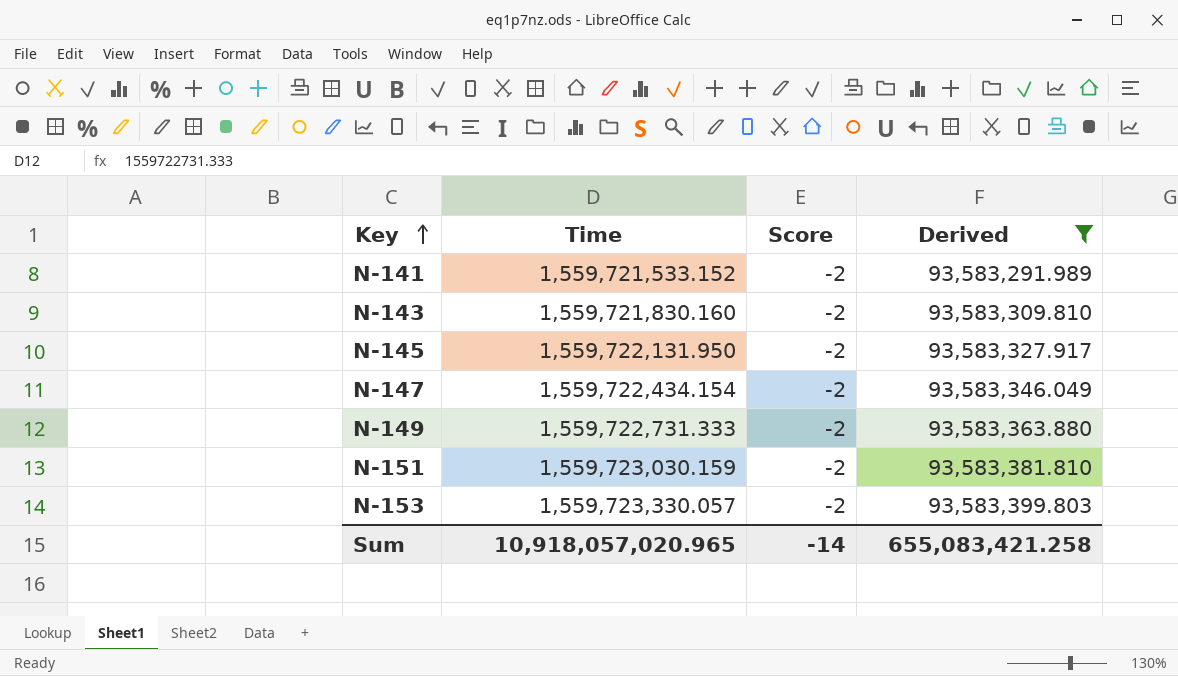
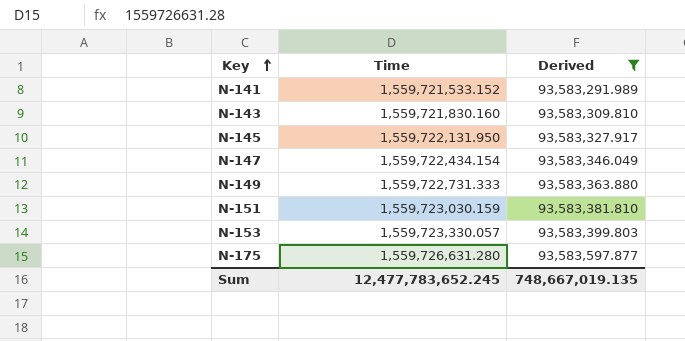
column Score | position: 3 -> none
row N-175: none -> 1,559,726,631.280 | 93,583,597.877
Sum | Time: 10,918,057,020.965 -> 12,477,783,652.245
Sum | Derived: 655,083,421.258 -> 748,667,019.135

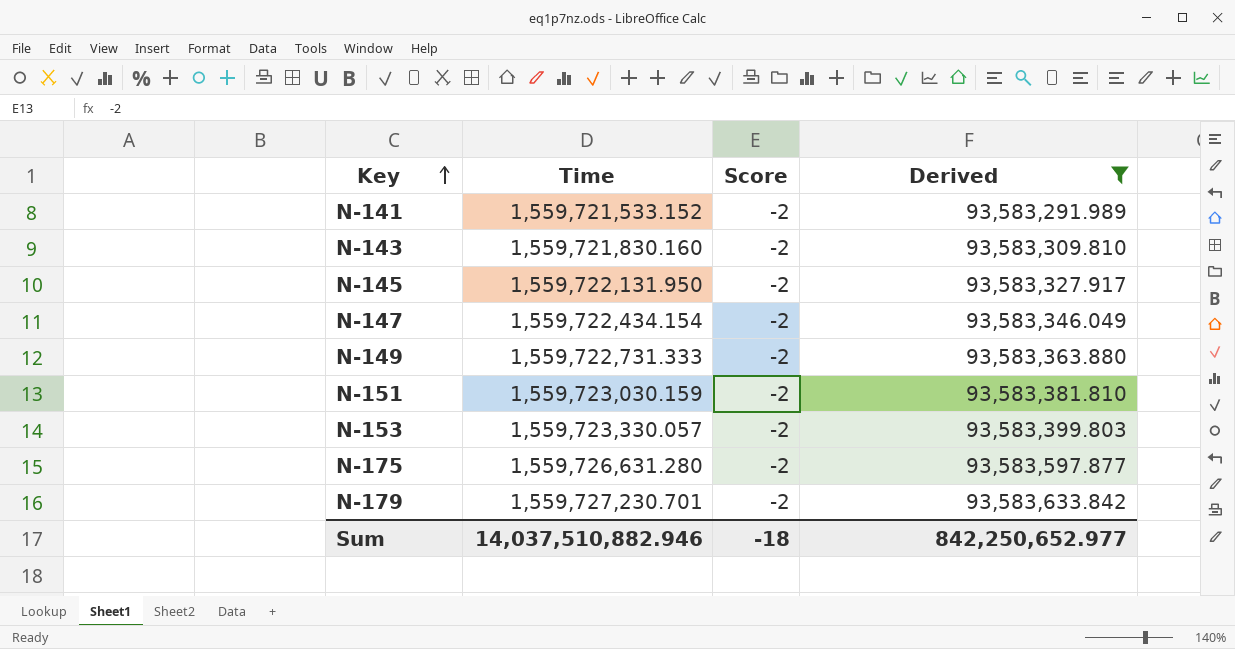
column Score | position: none -> 3
row N-179: none -> 1,559,727,230.701 | -2 | 93,583,633.842
Sum | Time: 12,477,783,652.245 -> 14,037,510,882.946
Sum | Derived: 748,667,019.135 -> 842,250,652.977

